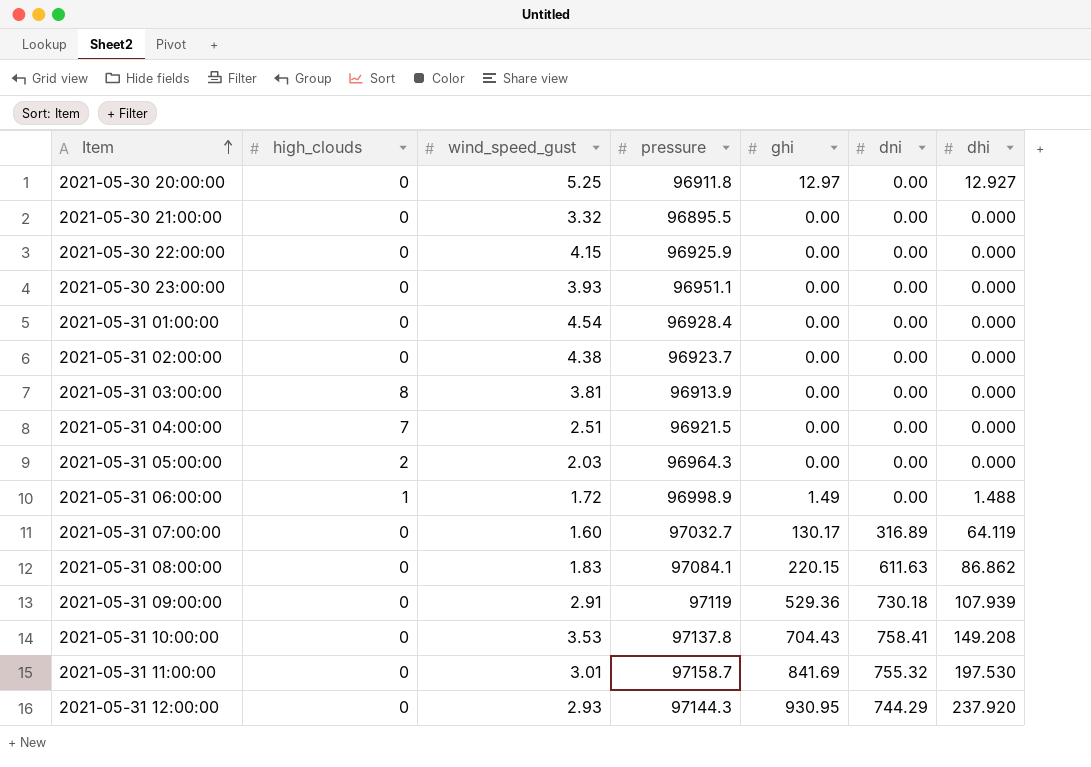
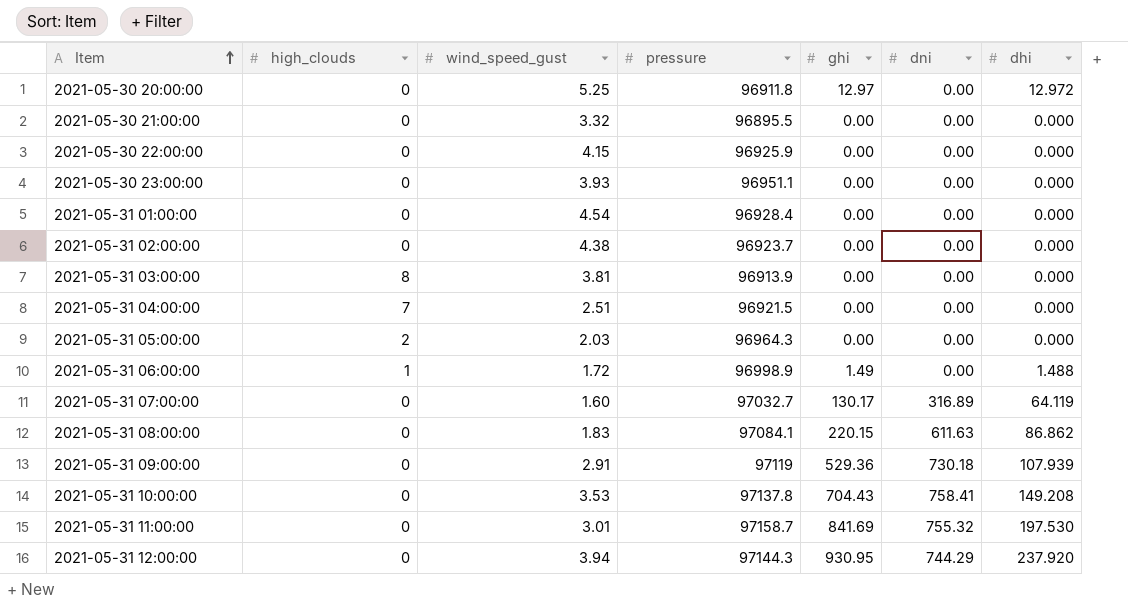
2021-05-30 20:00:00 | dhi: 12.927 -> 12.972
2021-05-31 12:00:00 | wind_speed_gust: 2.93 -> 3.94

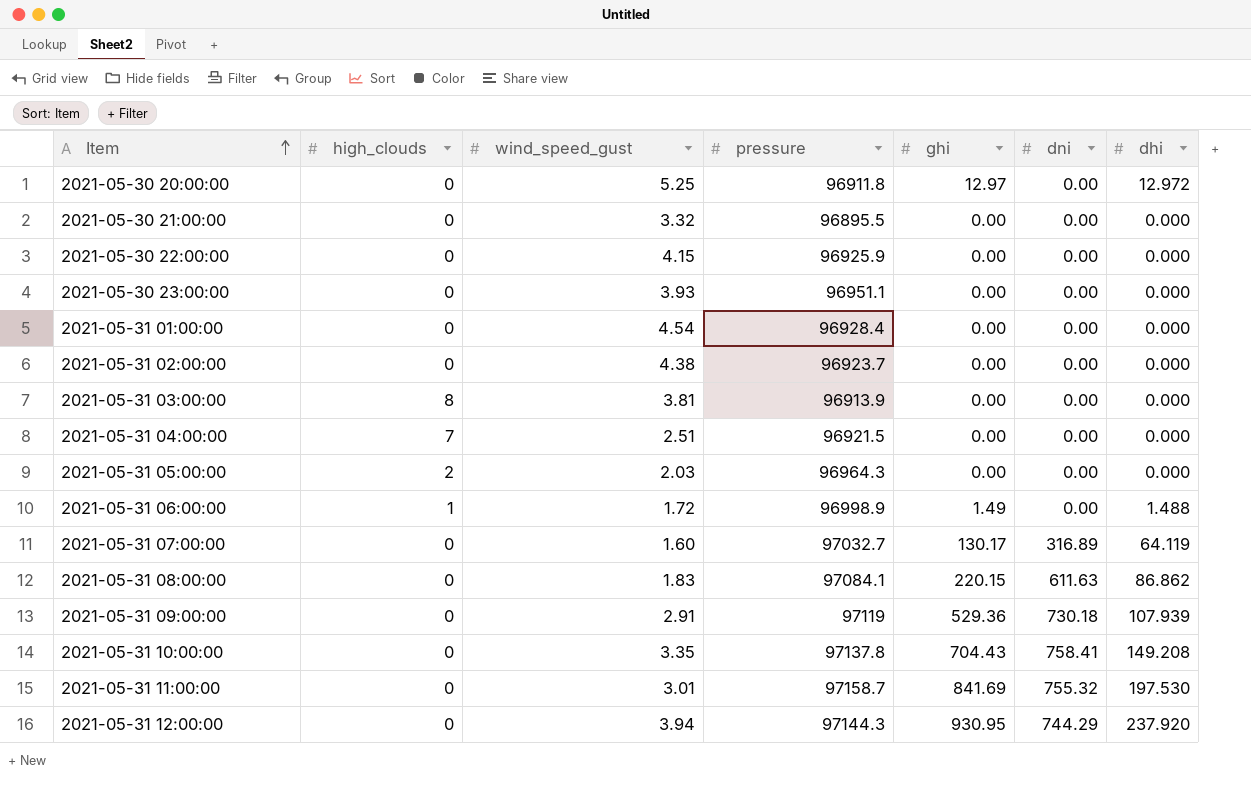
2021-05-31 10:00:00 | wind_speed_gust: 3.53 -> 3.35

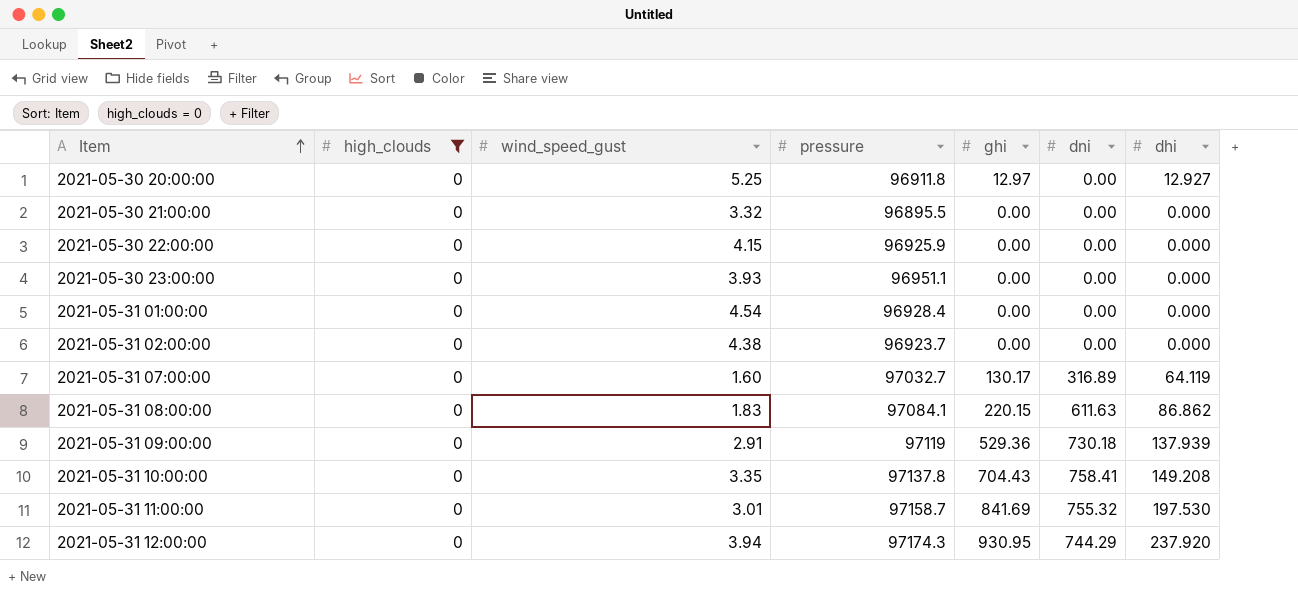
filter: none -> high_clouds = 0
2021-05-30 20:00:00 | dhi: 12.972 -> 12.927
2021-05-31 09:00:00 | dhi: 107.939 -> 137.939
2021-05-31 12:00:00 | pressure: 97144.3 -> 97174.3

